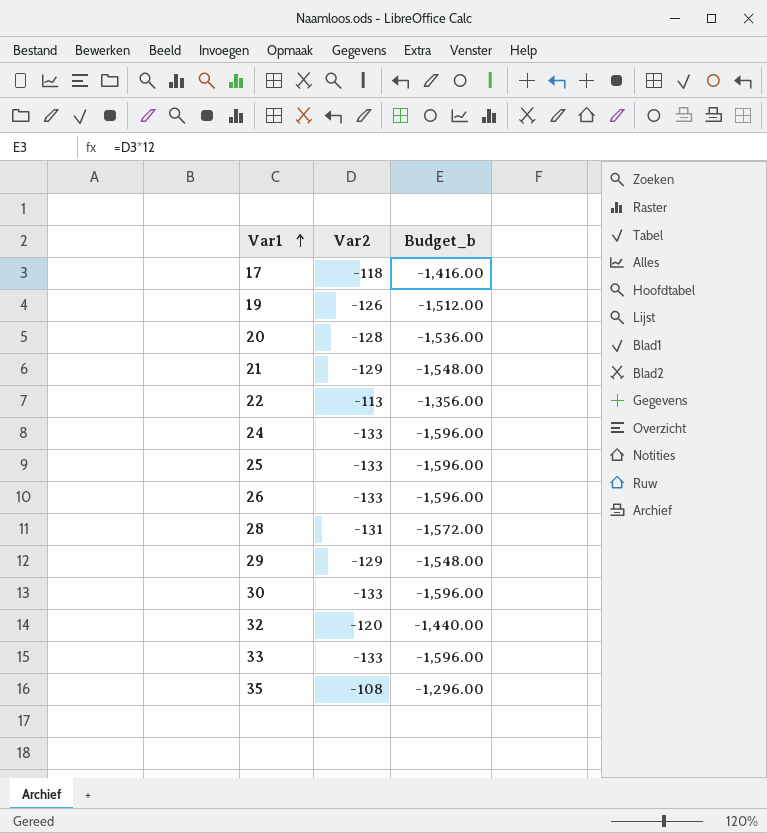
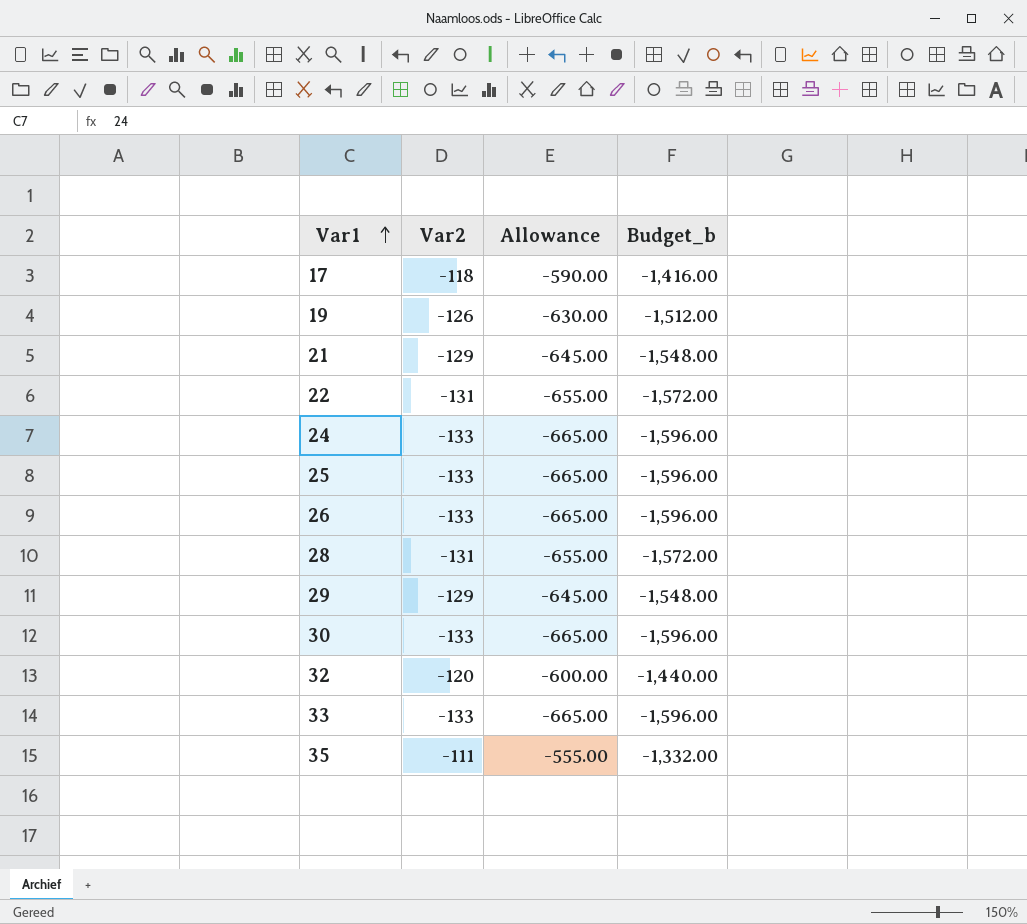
column Allowance | formula: none -> [Var2] * 5
row 20: -128 | -1,536.00 -> none
22 | Var2: -113 -> -131
22 | Budget_b: -1,356.00 -> -1,572.00
35 | Var2: -108 -> -111
35 | Budget_b: -1,296.00 -> -1,332.00

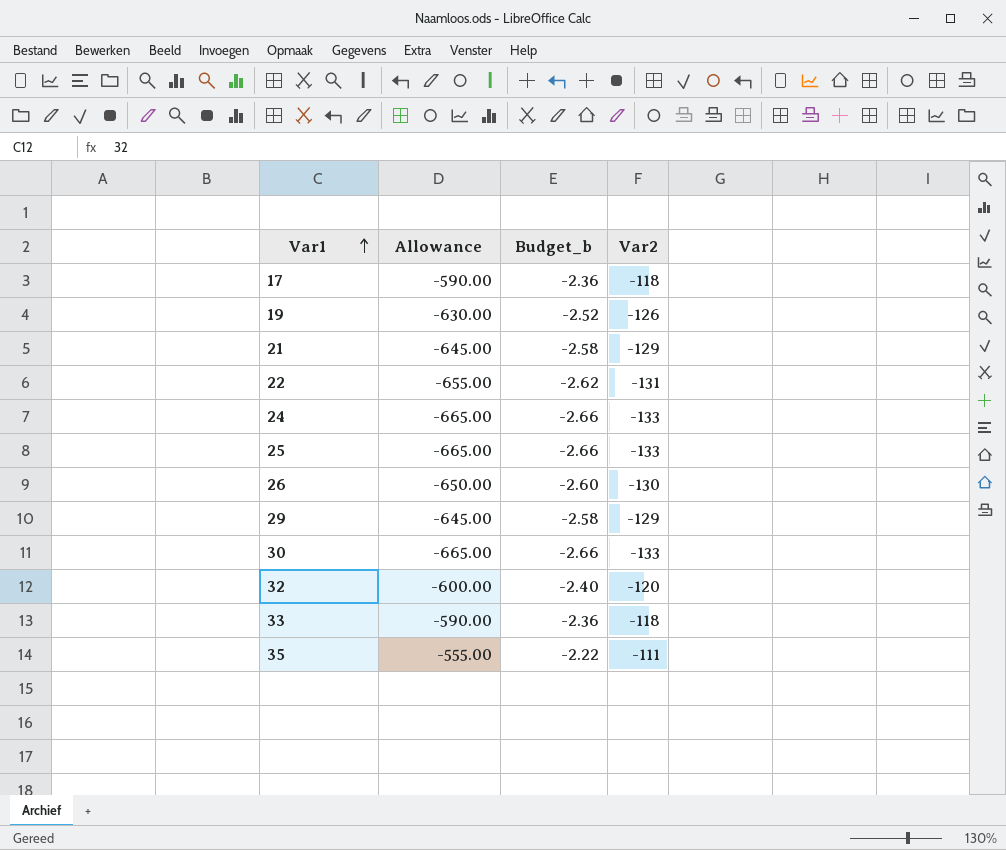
column Budget_b | formula: [Var2] * 12 -> [Var2] * 0.02
column Var2 | position: 2 -> 4
row 28: -131 | -655.00 | -1,572.00 -> none
26 | Allowance: -665.00 -> -650.00
26 | Var2: -133 -> -130
33 | Allowance: -665.00 -> -590.00
33 | Var2: -133 -> -118

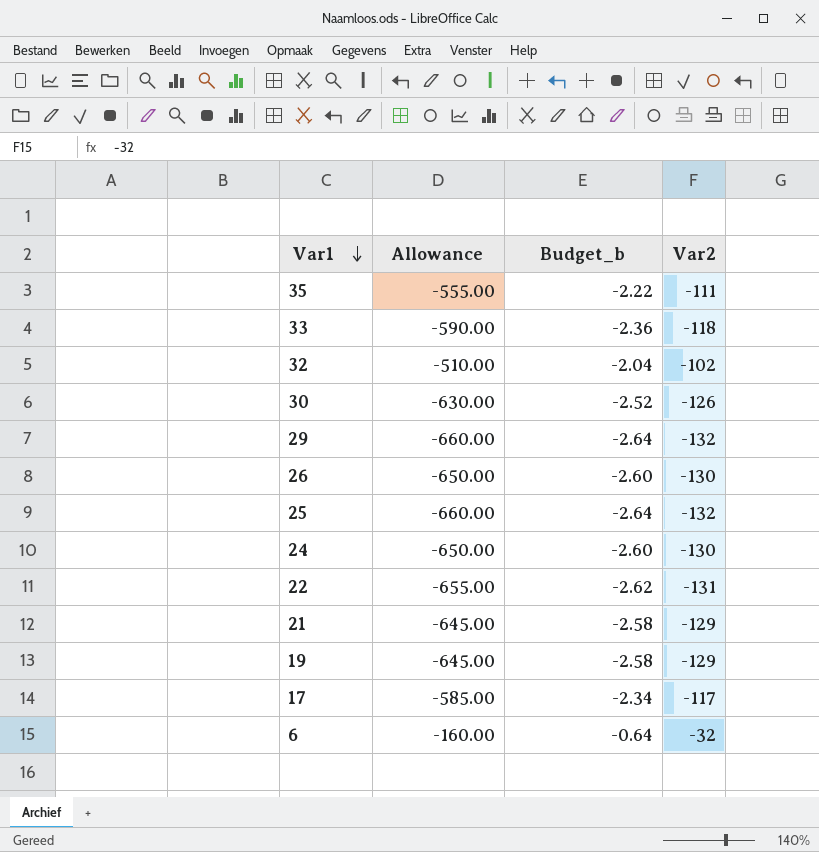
row order: Var1 ascending -> Var1 descending
32 | Allowance: -600.00 -> -510.00
32 | Budget_b: -2.40 -> -2.04
32 | Var2: -120 -> -102
30 | Allowance: -665.00 -> -630.00
30 | Budget_b: -2.66 -> -2.52
30 | Var2: -133 -> -126
29 | Allowance: -645.00 -> -660.00
29 | Budget_b: -2.58 -> -2.64
29 | Var2: -129 -> -132
25 | Allowance: -665.00 -> -660.00
25 | Budget_b: -2.66 -> -2.64
25 | Var2: -133 -> -132
24 | Allowance: -665.00 -> -650.00
24 | Budget_b: -2.66 -> -2.60
24 | Var2: -133 -> -130
19 | Allowance: -630.00 -> -645.00
19 | Budget_b: -2.52 -> -2.58
19 | Var2: -126 -> -129
17 | Allowance: -590.00 -> -585.00
17 | Budget_b: -2.36 -> -2.34
17 | Var2: -118 -> -117
row 6: none -> -160.00 | -0.64 | -32

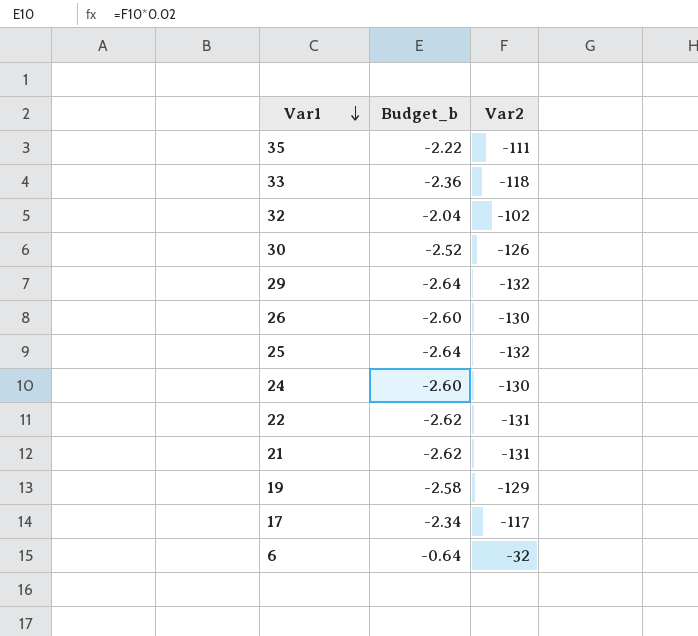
column Allowance | formula: [Var2] * 5 -> none
21 | Budget_b: -2.58 -> -2.62
21 | Var2: -129 -> -131

